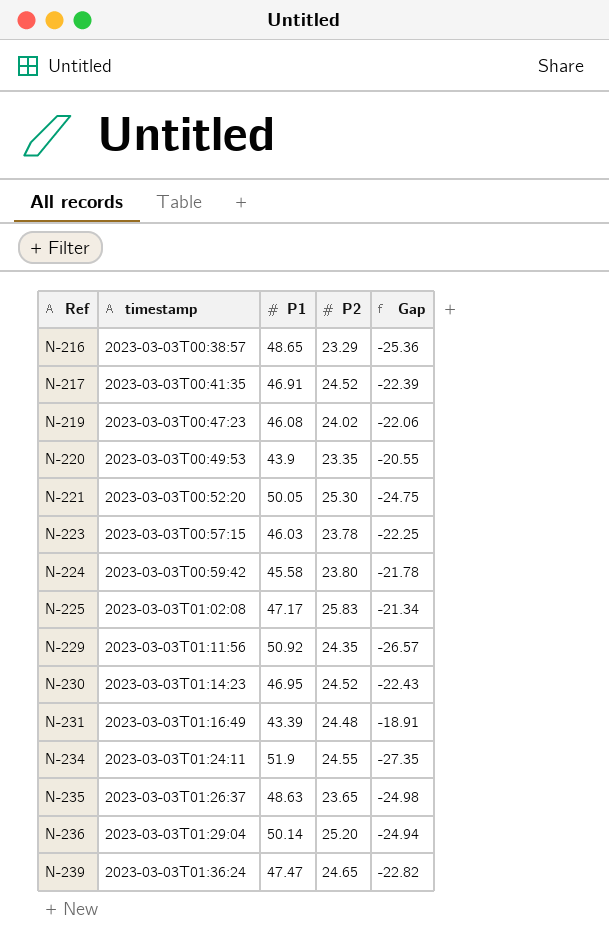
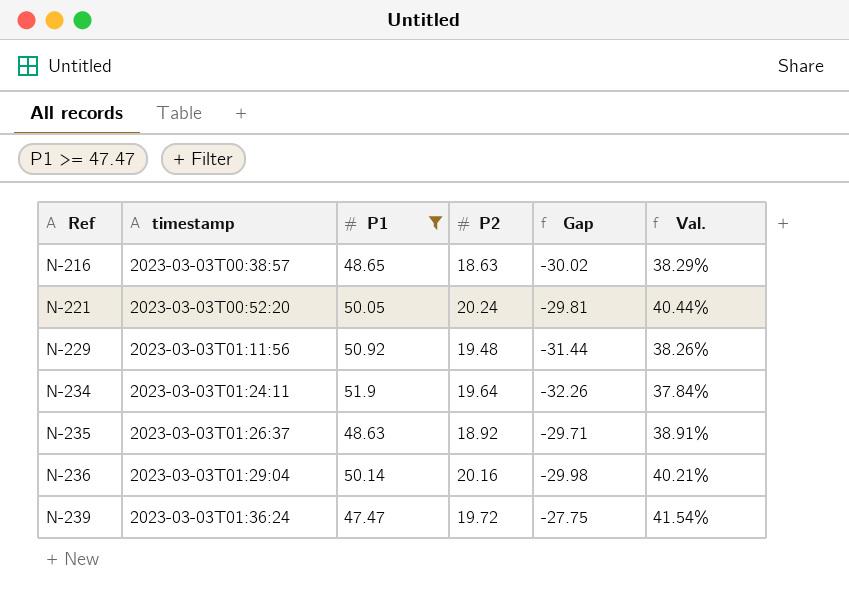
filter: none -> P1 >= 47.47
column Val. | formula: none -> [P2] / [P1]
N-216 | P2: 23.29 -> 18.63
N-216 | Gap: -25.36 -> -30.02
N-221 | P2: 25.30 -> 20.24
N-221 | Gap: -24.75 -> -29.81
N-229 | P2: 24.35 -> 19.48
N-229 | Gap: -26.57 -> -31.44
N-234 | P2: 24.55 -> 19.64
N-234 | Gap: -27.35 -> -32.26
N-235 | P2: 23.65 -> 18.92
N-235 | Gap: -24.98 -> -29.71
N-236 | P2: 25.20 -> 20.16
N-236 | Gap: -24.94 -> -29.98
N-239 | P2: 24.65 -> 19.72
N-239 | Gap: -22.82 -> -27.75

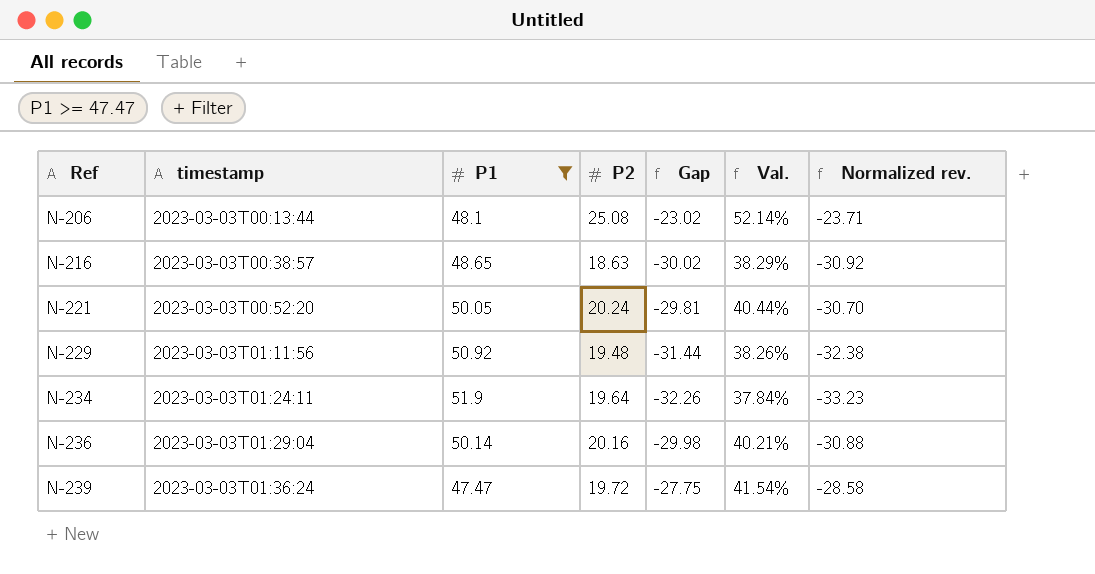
column Normalized rev. | formula: none -> [Gap] * 1.03
row N-235: 2023-03-03T01:26:37 | 48.63 | 18.92 | -29.71 | 38.91% -> none
row N-206: none -> 2023-03-03T00:13:44 | 48.1 | 25.08 | -23.02 | 52.14% | -23.71

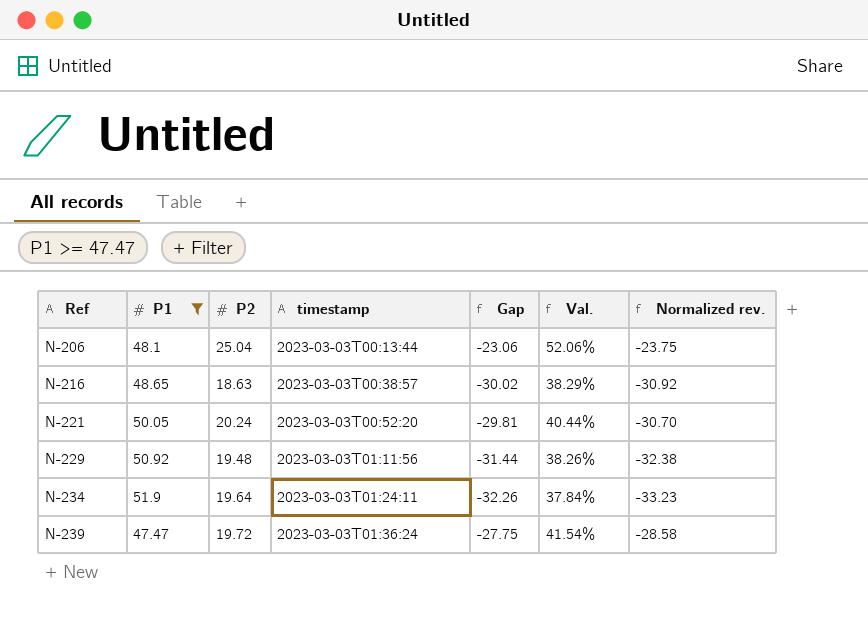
column timestamp | position: 2 -> 4
row N-236: 2023-03-03T01:29:04 | 50.14 | 20.16 | -29.98 | 40.21% | -30.88 -> none
N-206 | P2: 25.08 -> 25.04
N-206 | Gap: -23.02 -> -23.06
N-206 | Val.: 52.14% -> 52.06%
N-206 | Normalized rev.: -23.71 -> -23.75

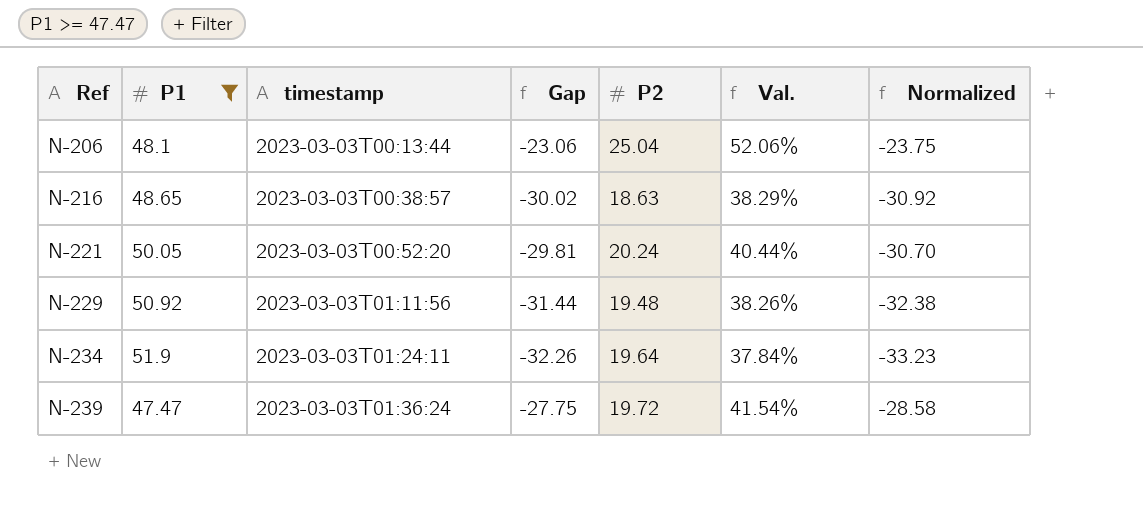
column P2 | position: 3 -> 5
column name: Normalized rev. -> Normalized

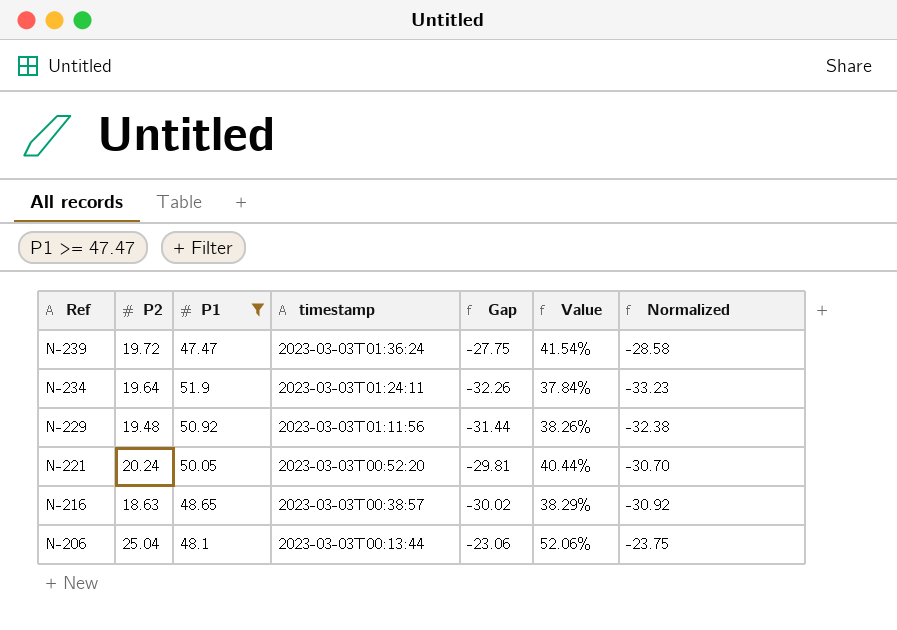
row order: Ref ascending -> Ref descending
column P2 | position: 5 -> 2
column name: Val. -> Value

